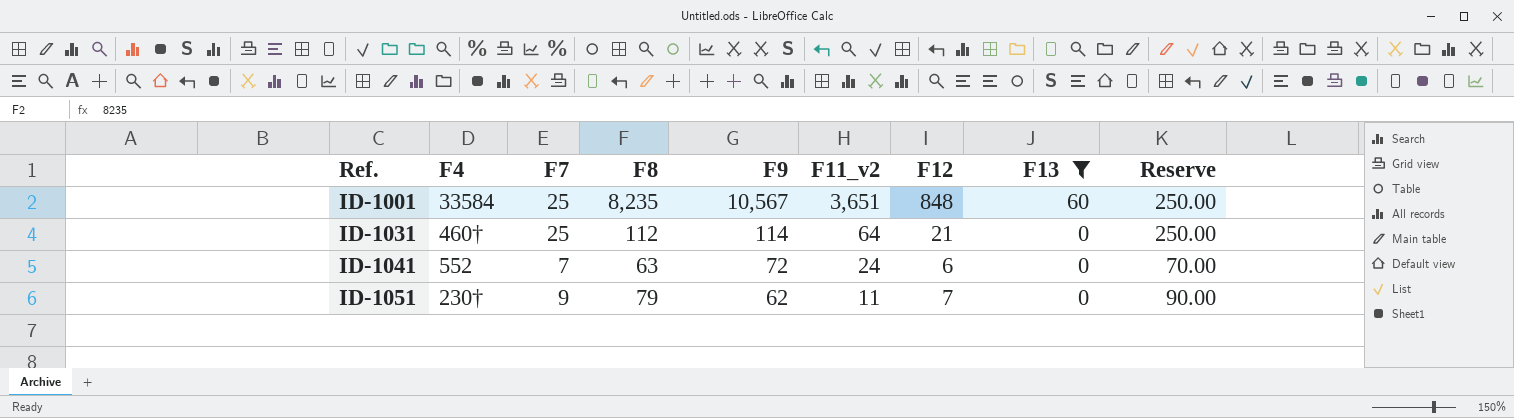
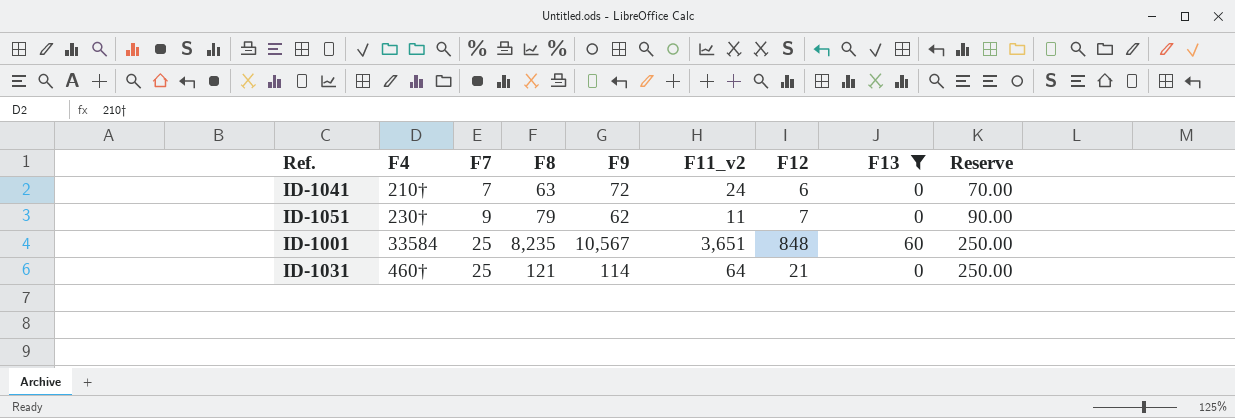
row order: Ref. ascending -> F7 ascending
ID-1041 | F4: 552 -> 210†
ID-1031 | F8: 112 -> 121

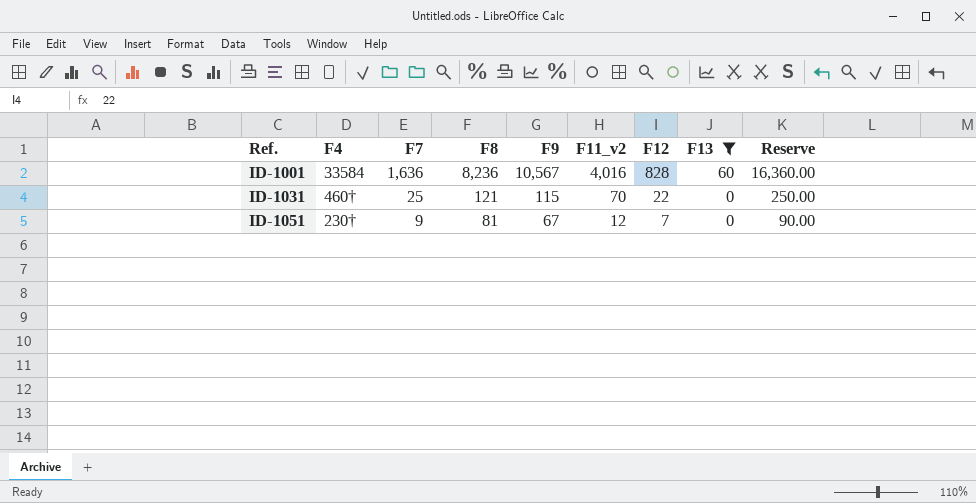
row order: F7 ascending -> Ref. ascending
row ID-1041: 210† | 7 | 63 | 72 | 24 | 6 | 0 | 70.00 -> none
ID-1001 | F7: 25 -> 1,636
ID-1001 | F8: 8,235 -> 8,236
ID-1001 | F11_v2: 3,651 -> 4,016
ID-1001 | F12: 848 -> 828
ID-1001 | Reserve: 250.00 -> 16,360.00
ID-1031 | F9: 114 -> 115
ID-1031 | F11_v2: 64 -> 70
ID-1031 | F12: 21 -> 22
ID-1051 | F8: 79 -> 81
ID-1051 | F9: 62 -> 67
ID-1051 | F11_v2: 11 -> 12

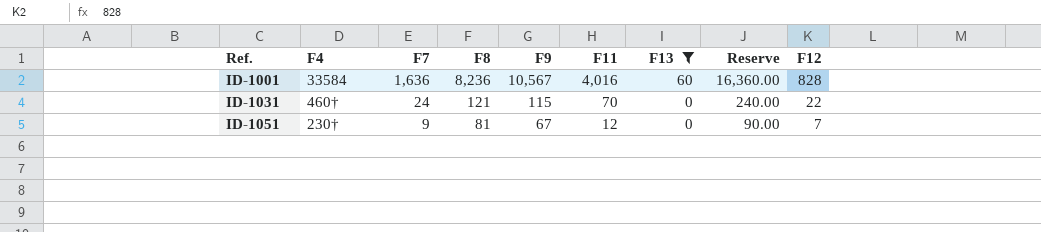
column name: F11_v2 -> F11
column F12 | position: 7 -> 9
ID-1031 | F7: 25 -> 24
ID-1031 | Reserve: 250.00 -> 240.00

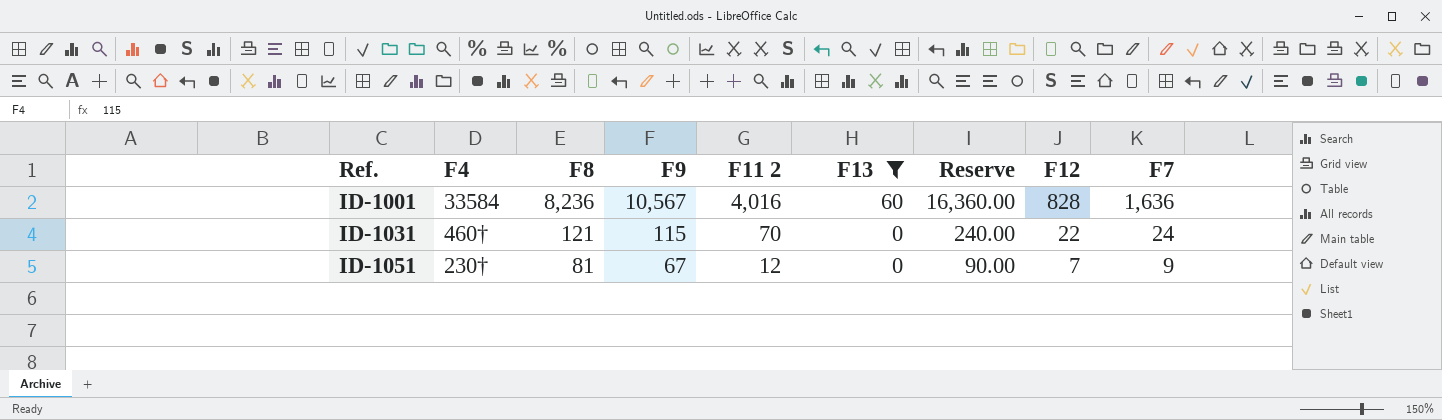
column name: F11 -> F11 2
column F7 | position: 3 -> 9

